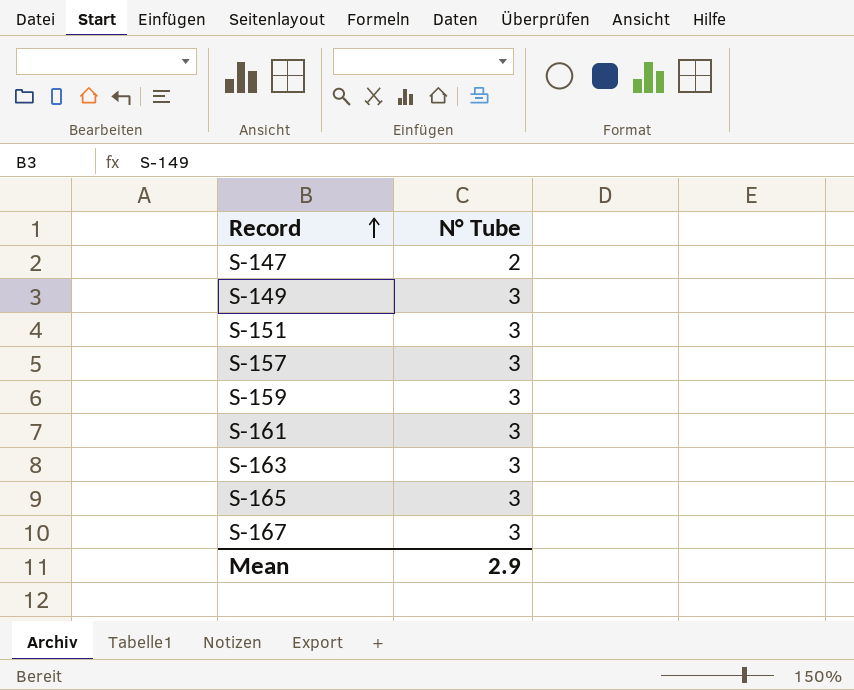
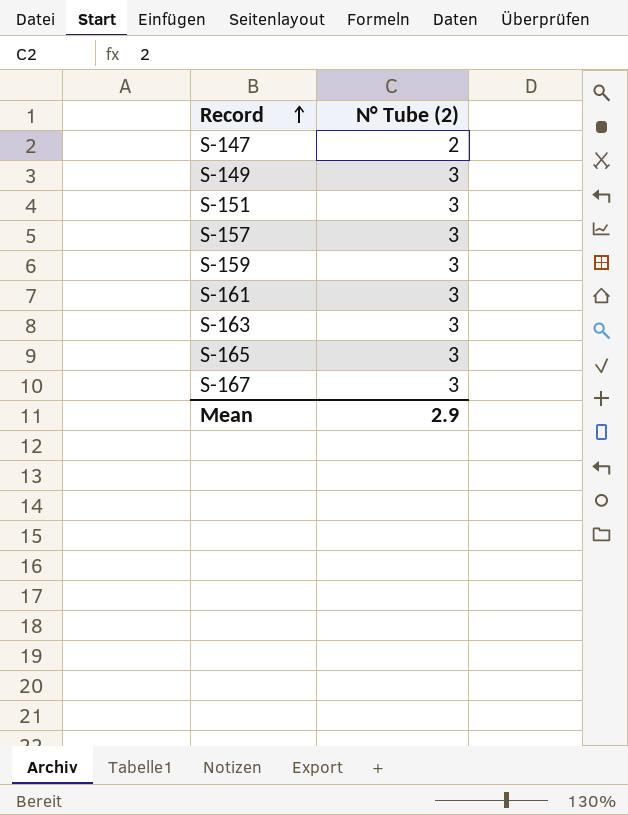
column name: N° Tube -> N° Tube (2)

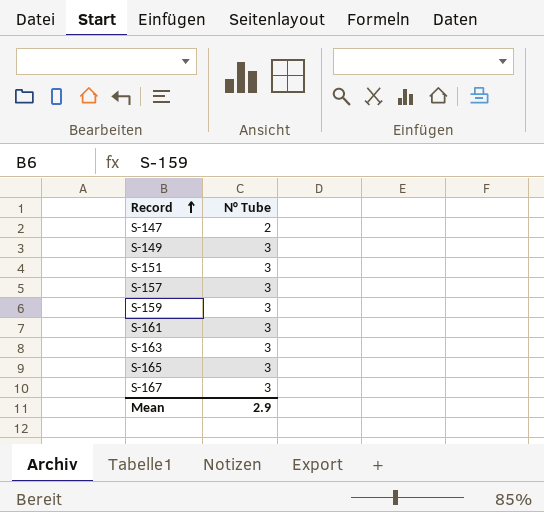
column name: N° Tube (2) -> N° Tube

